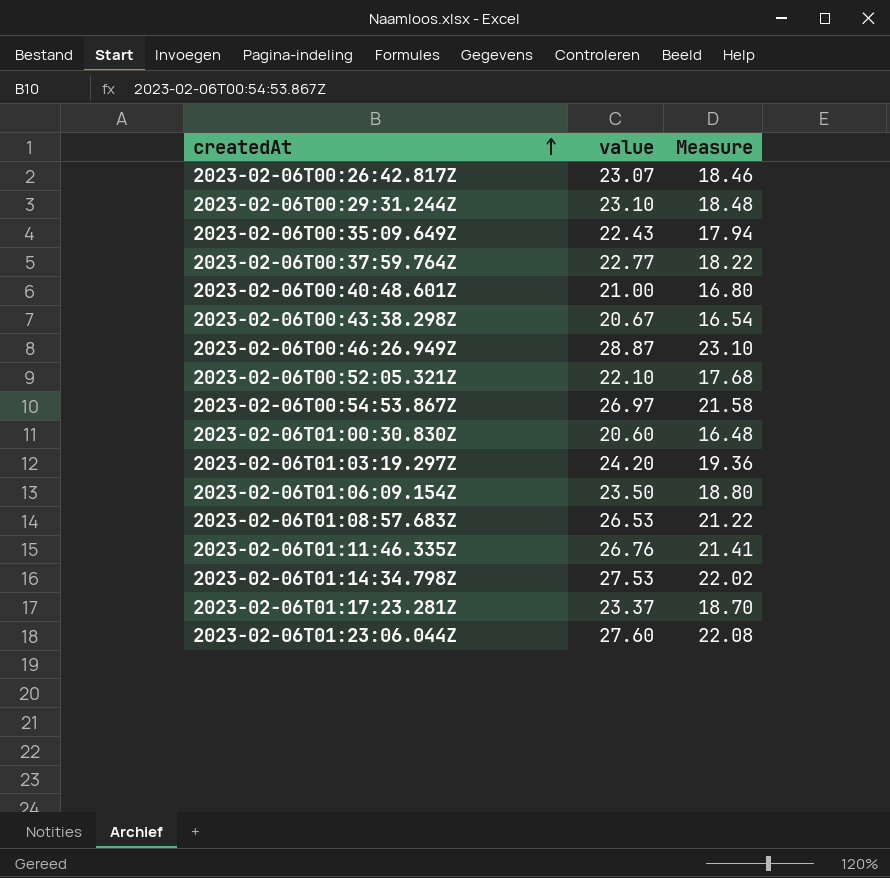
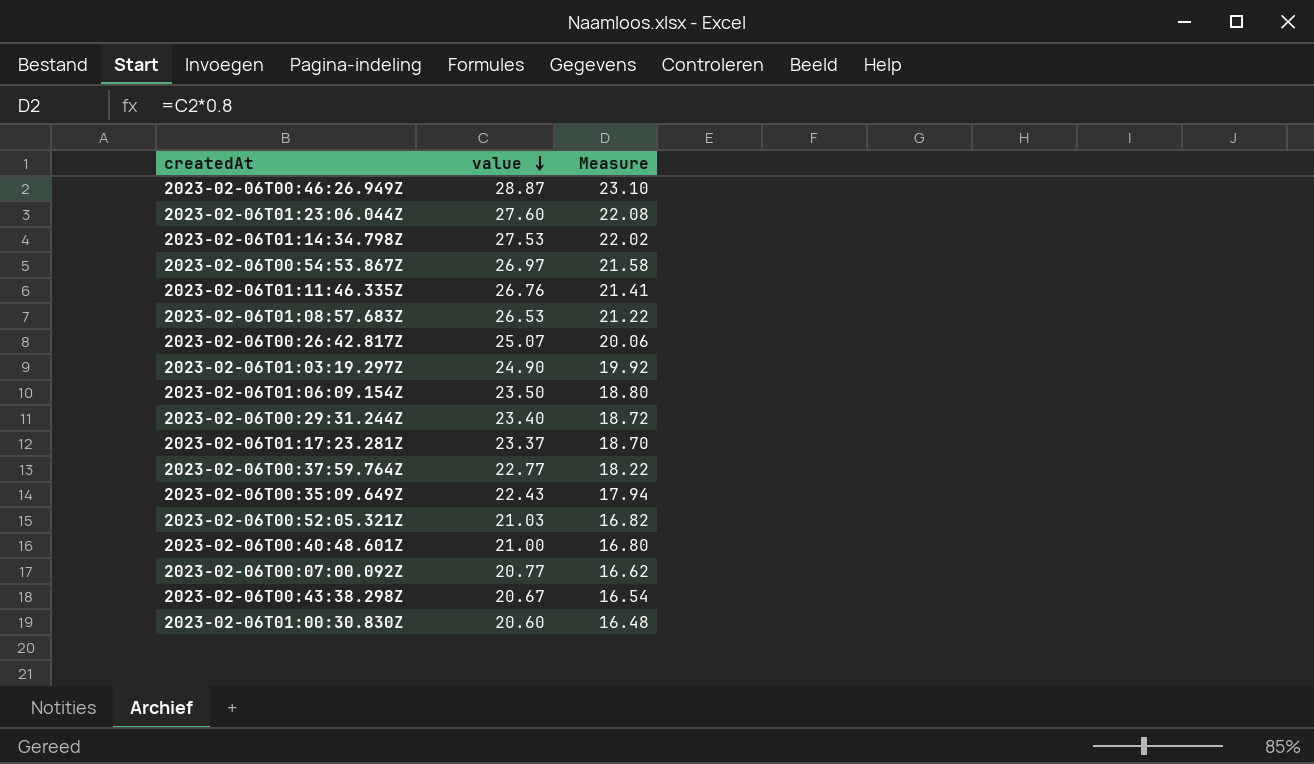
row order: createdAt ascending -> value descending
2023-02-06T00:26:42.817Z | value: 23.07 -> 25.07
2023-02-06T00:26:42.817Z | Measure: 18.46 -> 20.06
2023-02-06T01:03:19.297Z | value: 24.20 -> 24.90
2023-02-06T01:03:19.297Z | Measure: 19.36 -> 19.92
2023-02-06T00:29:31.244Z | value: 23.10 -> 23.40
2023-02-06T00:29:31.244Z | Measure: 18.48 -> 18.72
2023-02-06T00:52:05.321Z | value: 22.10 -> 21.03
2023-02-06T00:52:05.321Z | Measure: 17.68 -> 16.82
row 2023-02-06T00:07:00.092Z: none -> 20.77 | 16.62

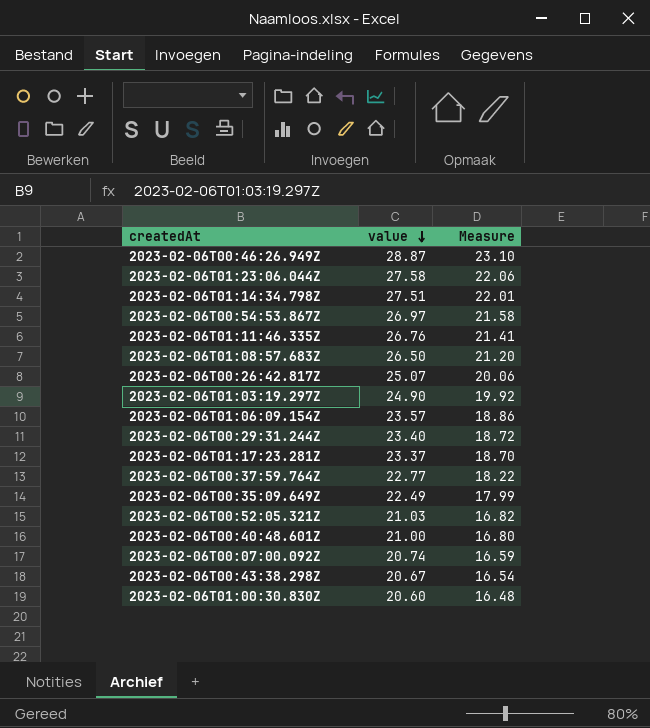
2023-02-06T01:23:06.044Z | value: 27.60 -> 27.58
2023-02-06T01:23:06.044Z | Measure: 22.08 -> 22.06
2023-02-06T01:14:34.798Z | value: 27.53 -> 27.51
2023-02-06T01:14:34.798Z | Measure: 22.02 -> 22.01
2023-02-06T01:08:57.683Z | value: 26.53 -> 26.50
2023-02-06T01:08:57.683Z | Measure: 21.22 -> 21.20
2023-02-06T01:06:09.154Z | value: 23.50 -> 23.57
2023-02-06T01:06:09.154Z | Measure: 18.80 -> 18.86
2023-02-06T00:35:09.649Z | value: 22.43 -> 22.49
2023-02-06T00:35:09.649Z | Measure: 17.94 -> 17.99
2023-02-06T00:07:00.092Z | value: 20.77 -> 20.74
2023-02-06T00:07:00.092Z | Measure: 16.62 -> 16.59

